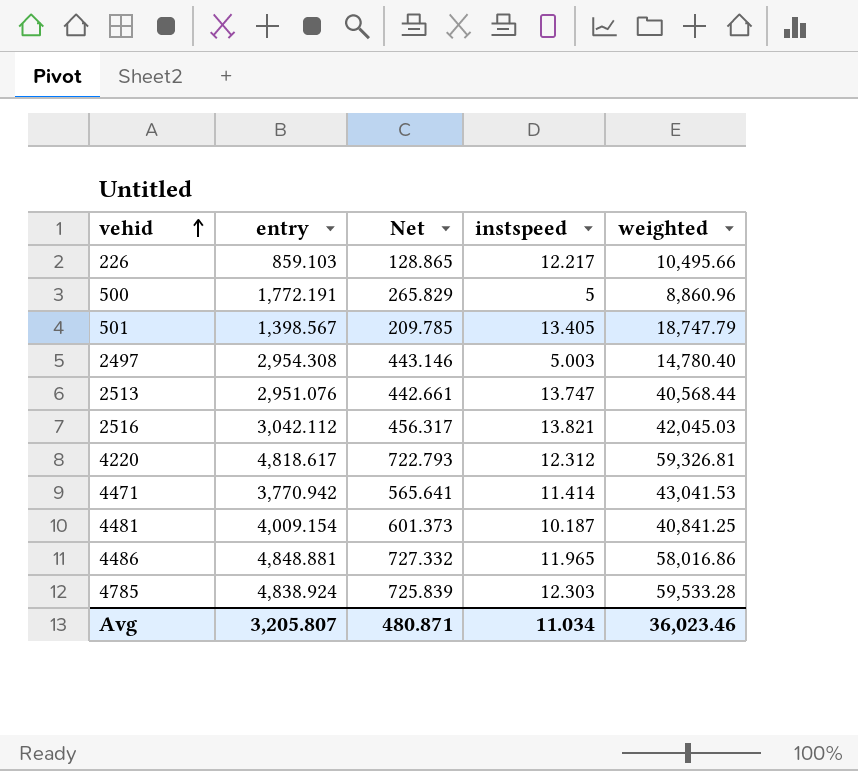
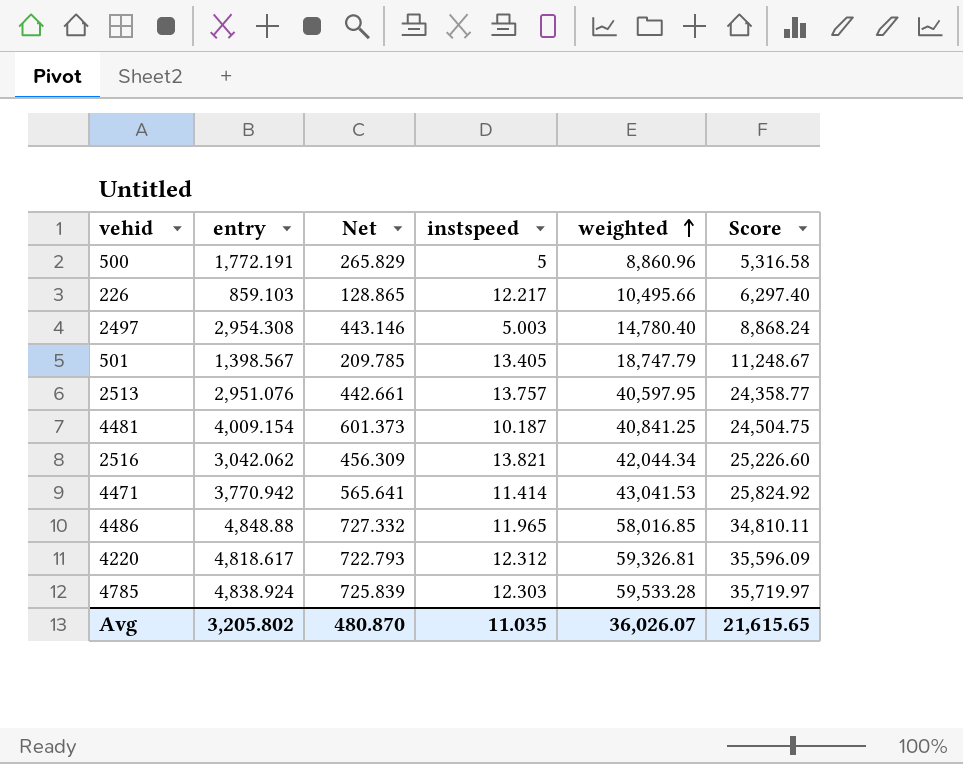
row order: vehid ascending -> weighted ascending
column Score | formula: none -> [weighted] * 0.6
2513 | instspeed: 13.747 -> 13.757
2513 | weighted: 40,568.44 -> 40,597.95
2516 | entry: 3,042.112 -> 3,042.062
2516 | Net: 456.317 -> 456.309
2516 | weighted: 42,045.03 -> 42,044.34
4486 | entry: 4,848.881 -> 4,848.88
4486 | weighted: 58,016.86 -> 58,016.85
Avg | entry: 3,205.807 -> 3,205.802
Avg | Net: 480.871 -> 480.870
Avg | instspeed: 11.034 -> 11.035
Avg | weighted: 36,023.46 -> 36,026.07

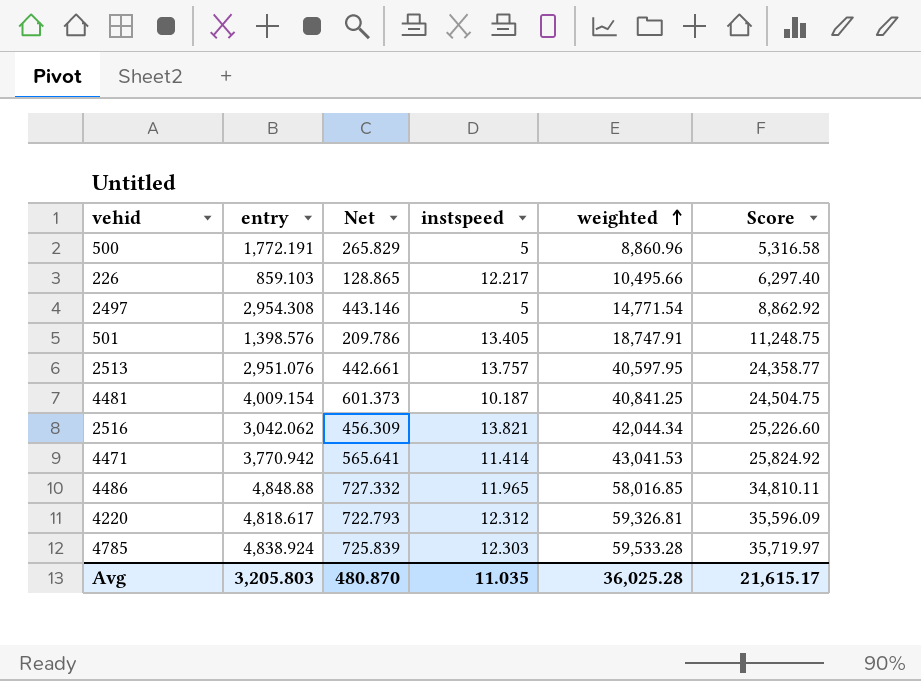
2497 | instspeed: 5.003 -> 5
2497 | weighted: 14,780.40 -> 14,771.54
2497 | Score: 8,868.24 -> 8,862.92
501 | entry: 1,398.567 -> 1,398.576
501 | Net: 209.785 -> 209.786
501 | weighted: 18,747.79 -> 18,747.91
501 | Score: 11,248.67 -> 11,248.75
Avg | entry: 3,205.802 -> 3,205.803
Avg | weighted: 36,026.07 -> 36,025.28
Avg | Score: 21,615.65 -> 21,615.17

